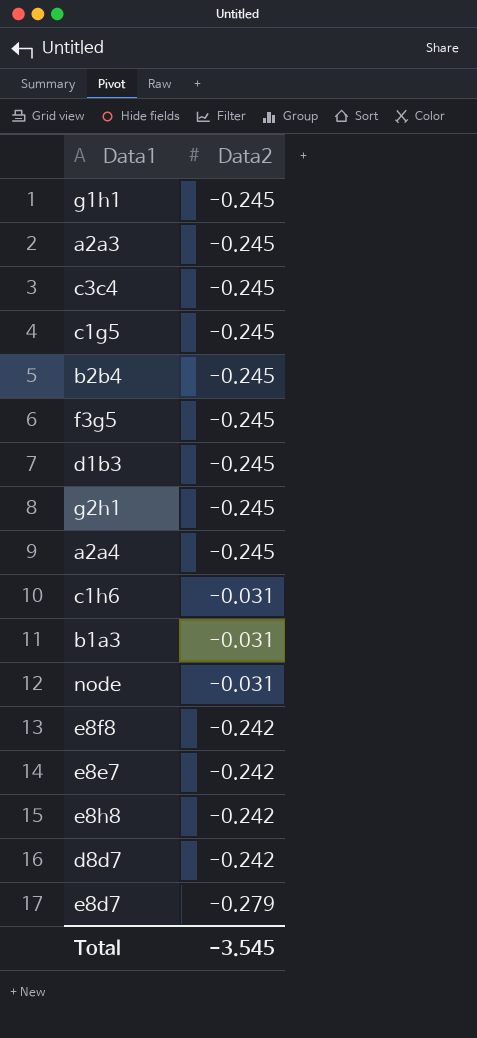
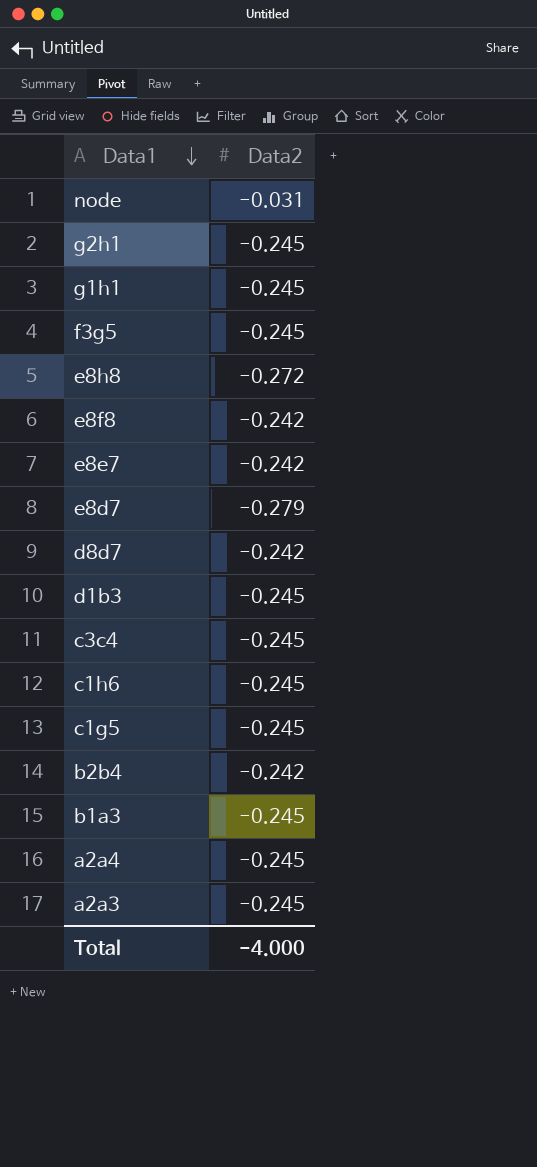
row order: none -> Data1 descending
e8h8 | Data2: -0.242 -> -0.272
c1h6 | Data2: -0.031 -> -0.245
b2b4 | Data2: -0.245 -> -0.242
b1a3 | Data2: -0.031 -> -0.245
Total | Data2: -3.545 -> -4.000

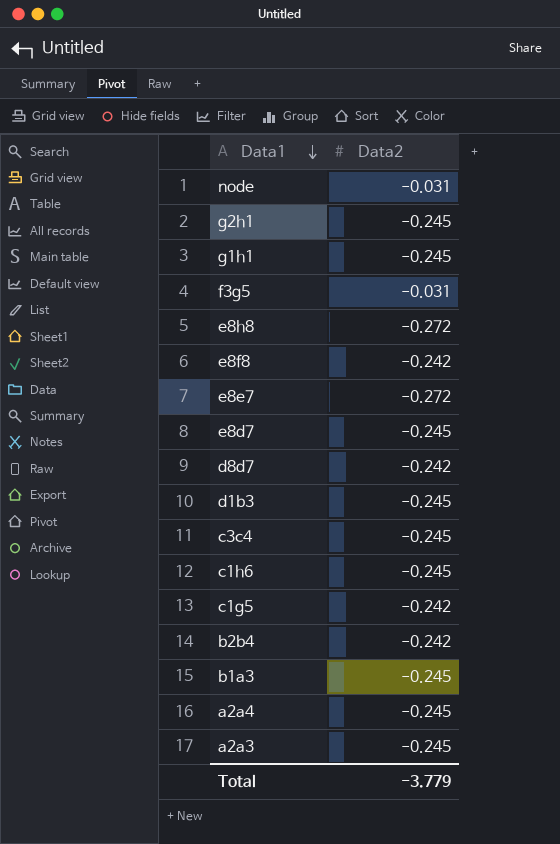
f3g5 | Data2: -0.245 -> -0.031
e8e7 | Data2: -0.242 -> -0.272
e8d7 | Data2: -0.279 -> -0.245
c1g5 | Data2: -0.245 -> -0.242
Total | Data2: -4.000 -> -3.779

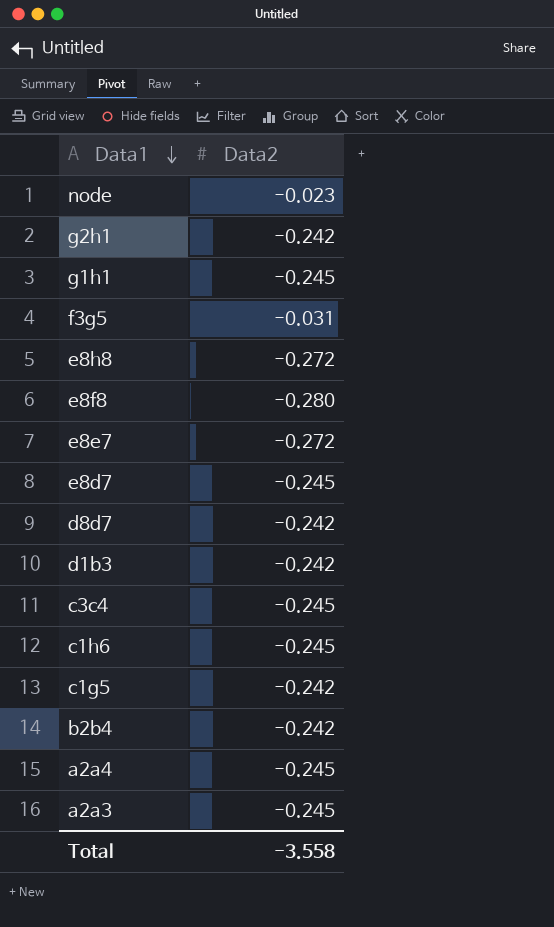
row b1a3: -0.245 -> none
node | Data2: -0.031 -> -0.023
g2h1 | Data2: -0.245 -> -0.242
e8f8 | Data2: -0.242 -> -0.280
d1b3 | Data2: -0.245 -> -0.242
Total | Data2: -3.779 -> -3.558

